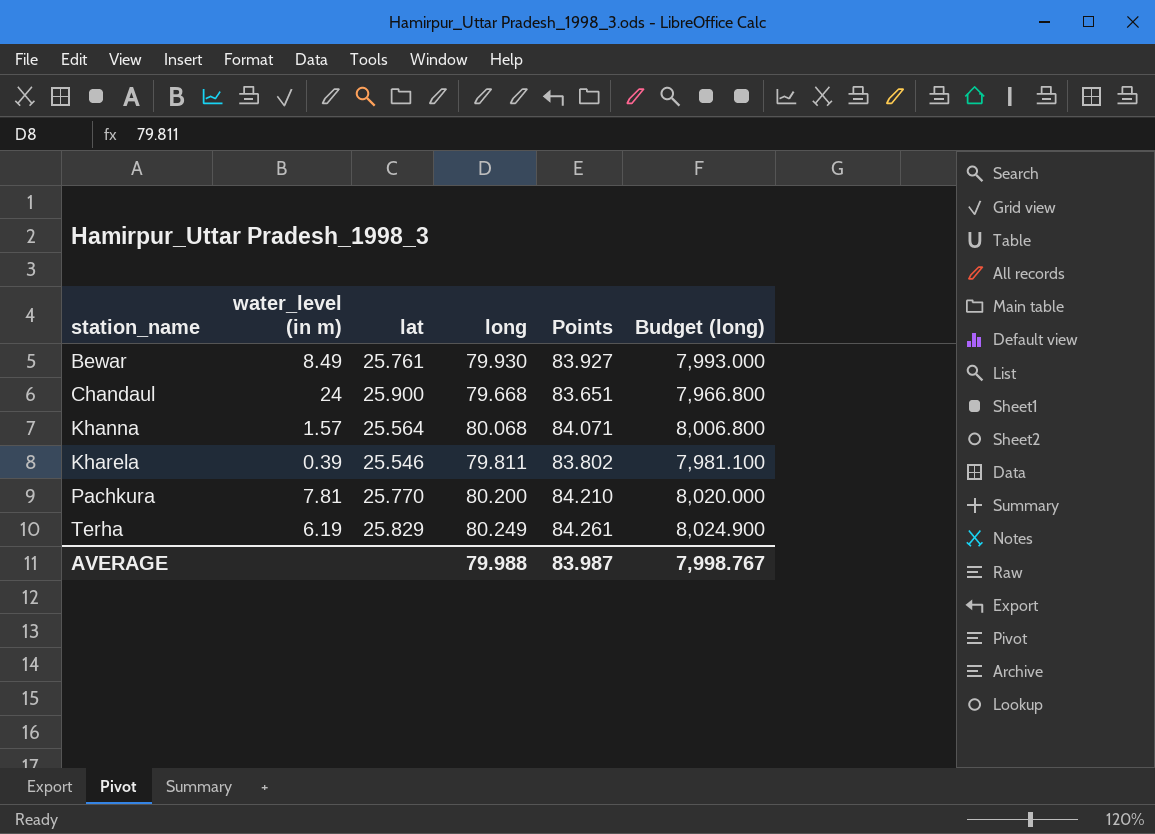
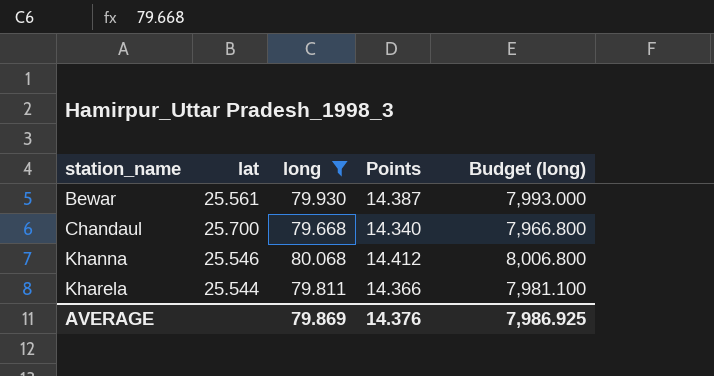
filter: none -> long <= 80.068
column water_level (in m) | position: 2 -> none
column Points | formula: [long] * 1.05 -> [long] * 0.18
Bewar | lat: 25.761 -> 25.561
Chandaul | lat: 25.900 -> 25.700
Khanna | lat: 25.564 -> 25.546
Kharela | lat: 25.546 -> 25.544
AVERAGE | long: 79.988 -> 79.869
AVERAGE | Points: 83.987 -> 14.376
AVERAGE | Budget (long): 7,998.767 -> 7,986.925

